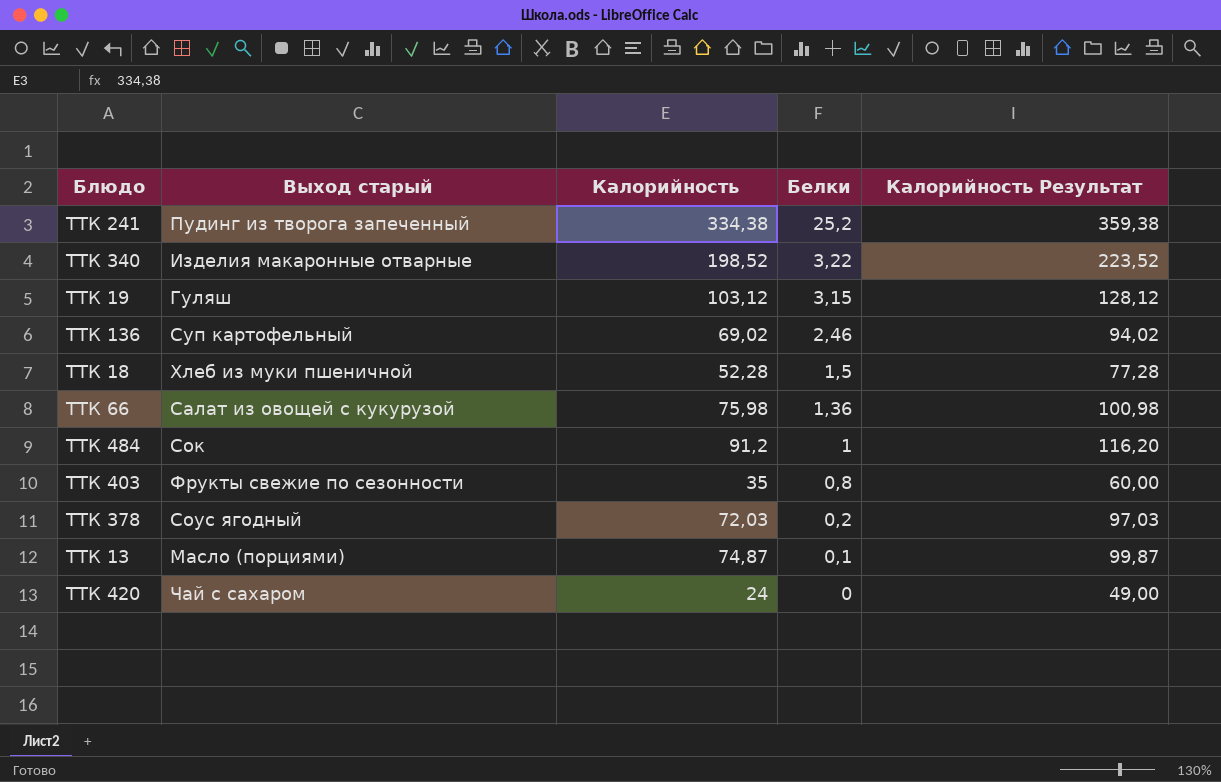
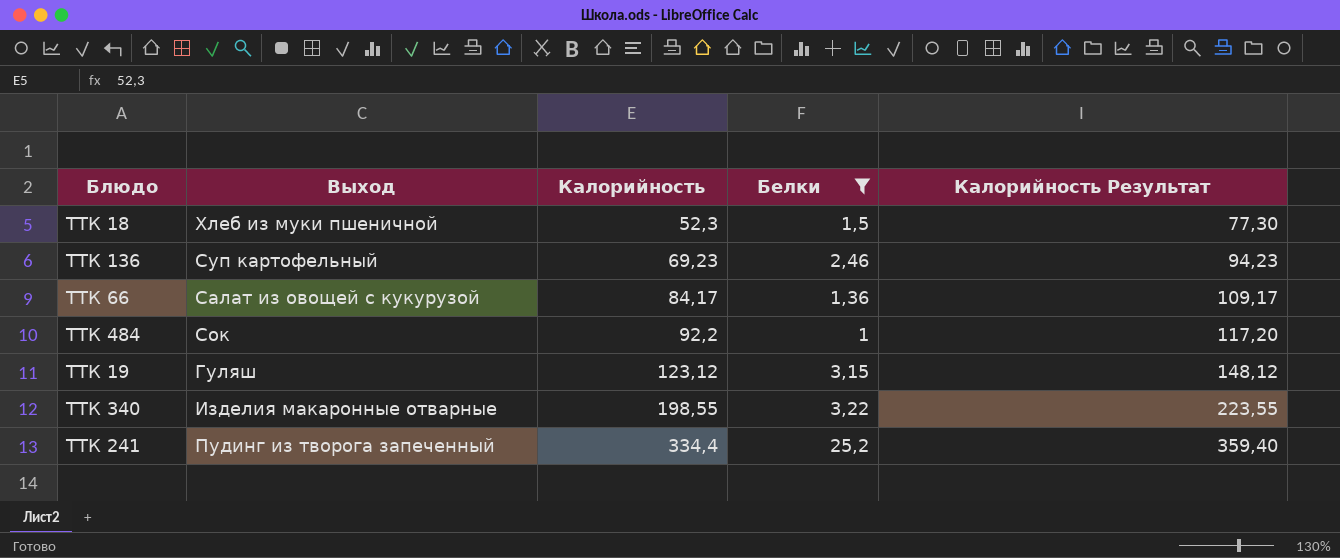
filter: none -> Белки >= 1
row order: Белки descending -> Калорийность ascending
column name: Выход старый -> Выход
ТТК 18 | Калорийность: 52,28 -> 52,3
ТТК 18 | Калорийность Результат: 77,28 -> 77,30
ТТК 136 | Калорийность: 69,02 -> 69,23
ТТК 136 | Калорийность Результат: 94,02 -> 94,23
ТТК 66 | Калорийность: 75,98 -> 84,17
ТТК 66 | Калорийность Результат: 100,98 -> 109,17
ТТК 484 | Калорийность: 91,2 -> 92,2
ТТК 484 | Калорийность Результат: 116,20 -> 117,20
ТТК 19 | Калорийность: 103,12 -> 123,12
ТТК 19 | Калорийность Результат: 128,12 -> 148,12
ТТК 340 | Калорийность: 198,52 -> 198,55
ТТК 340 | Калорийность Результат: 223,52 -> 223,55
ТТК 241 | Калорийность: 334,38 -> 334,4
ТТК 241 | Калорийность Результат: 359,38 -> 359,40

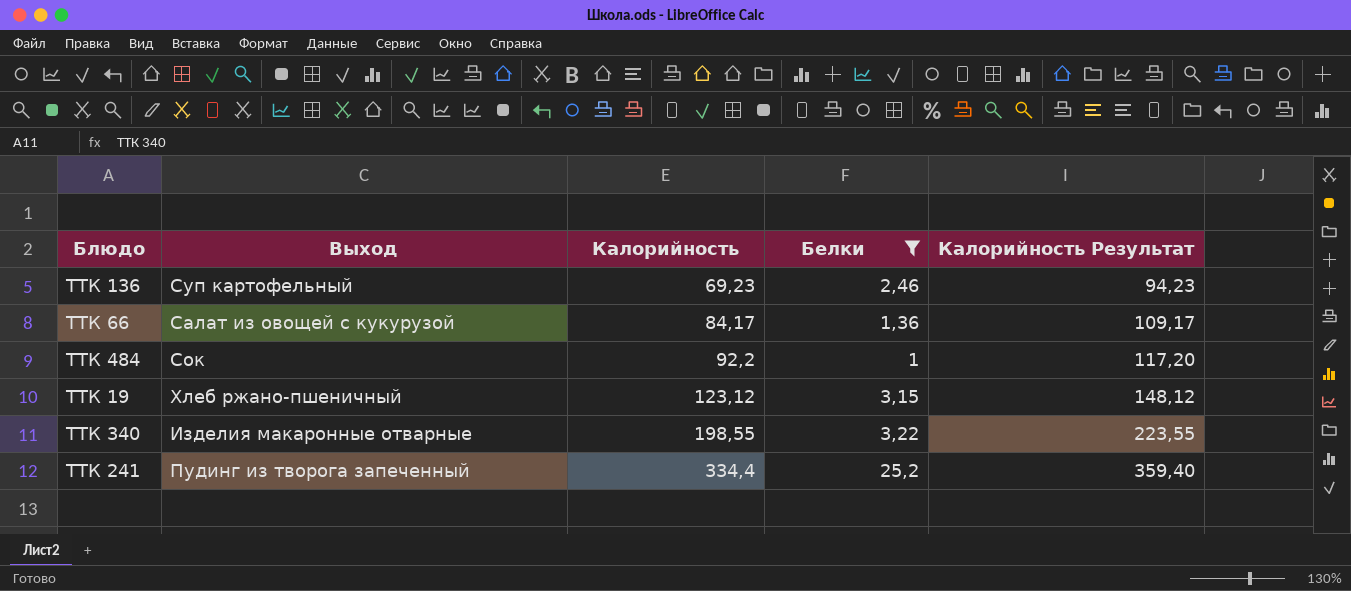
row ТТК 18: Хлеб из муки пшеничной | 52,3 | 1,5 | 77,30 -> none
ТТК 19 | Выход: Гуляш -> Хлеб ржано-пшеничный

